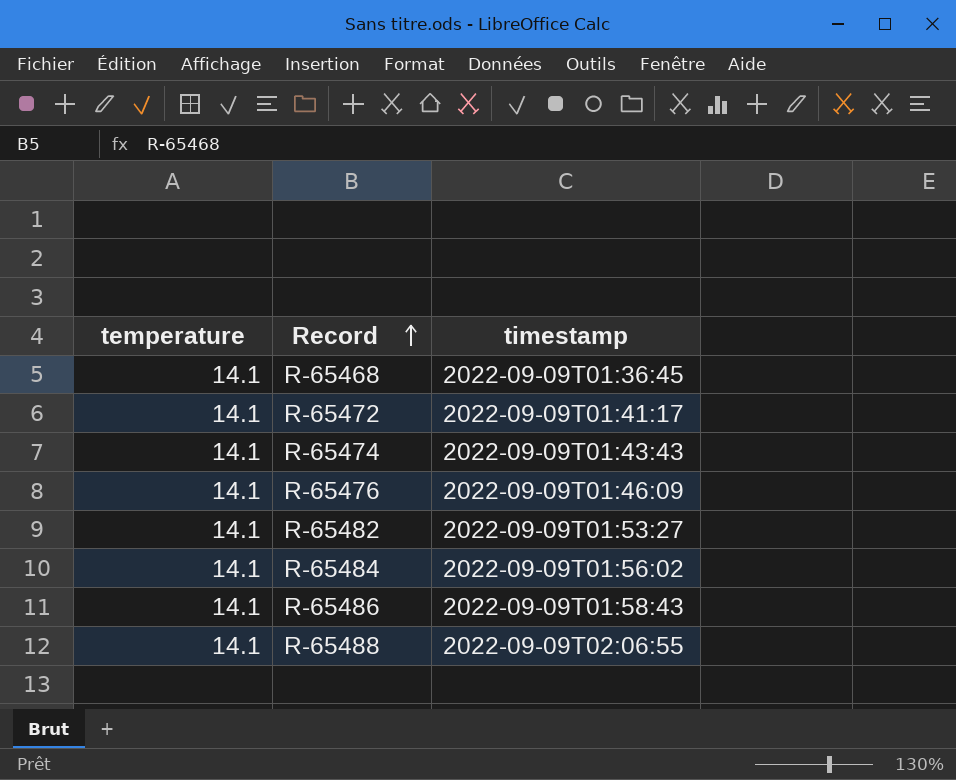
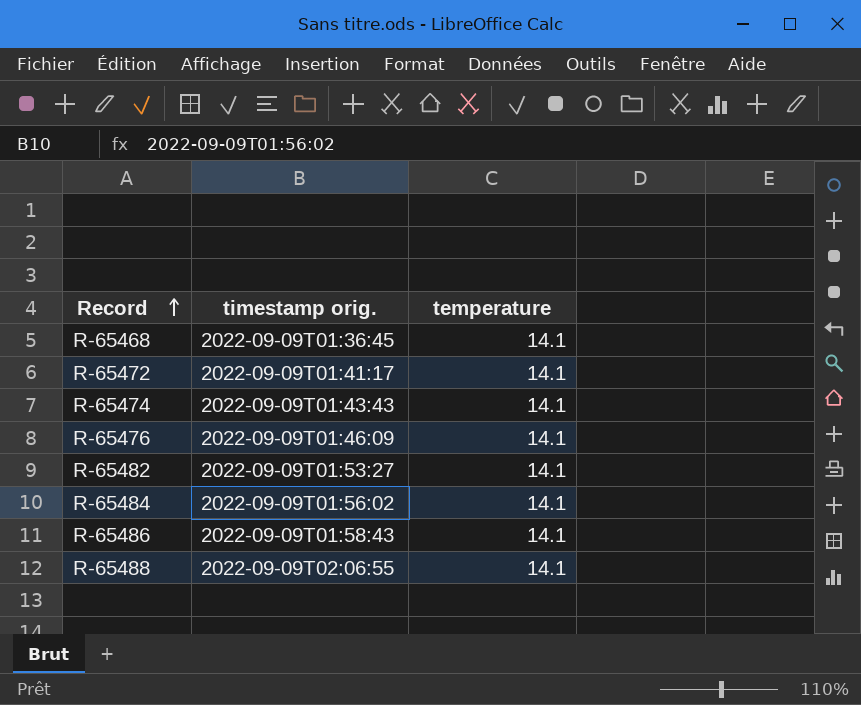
column name: timestamp -> timestamp orig.
column temperature | position: 1 -> 3

